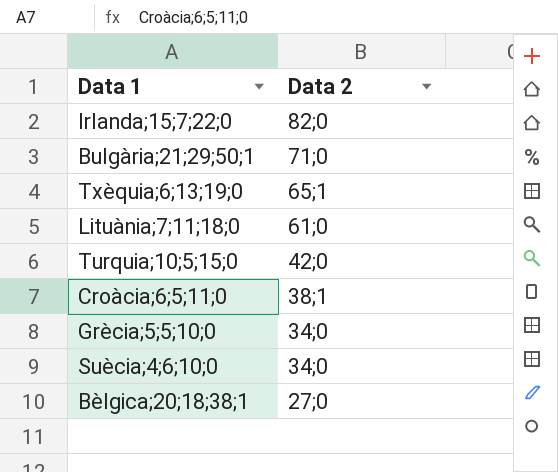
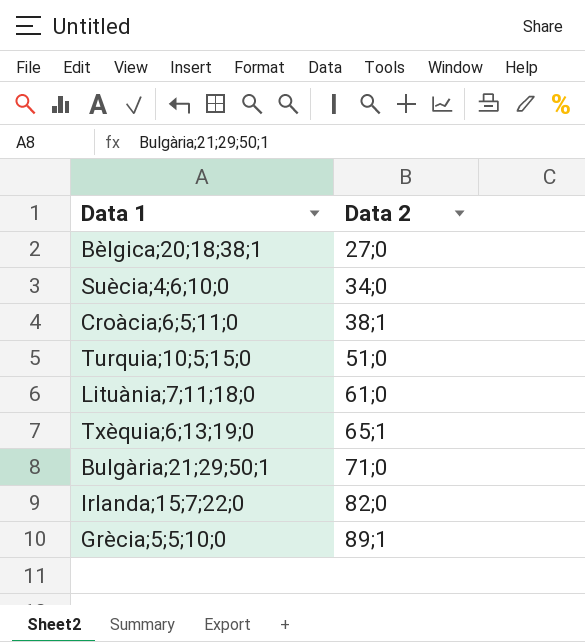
row order: Data 2 descending -> Data 2 ascending
Turquia;10;5;15;0 | Data 2: 42;0 -> 51;0
Grècia;5;5;10;0 | Data 2: 34;0 -> 89;1

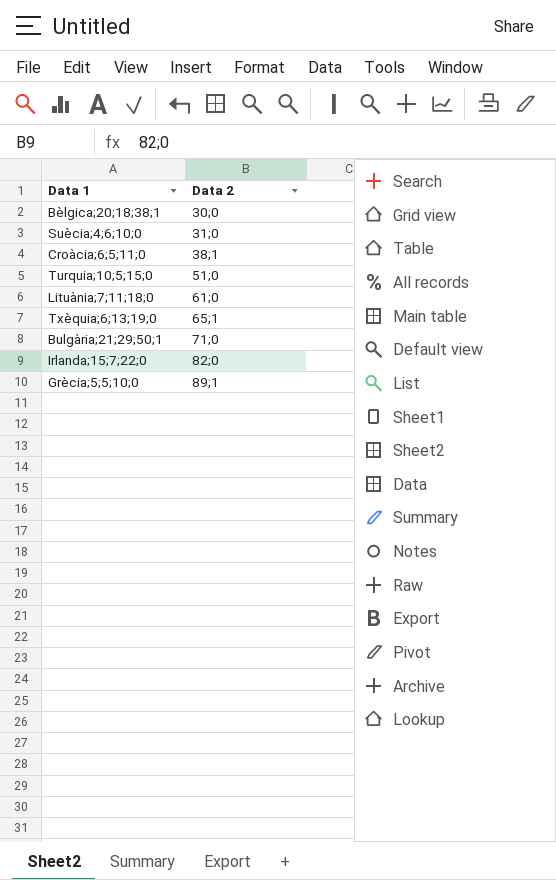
Bèlgica;20;18;38;1 | Data 2: 27;0 -> 30;0
Suècia;4;6;10;0 | Data 2: 34;0 -> 31;0

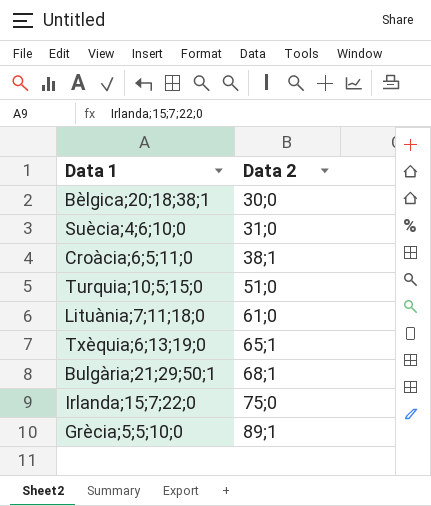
Bulgària;21;29;50;1 | Data 2: 71;0 -> 68;1
Irlanda;15;7;22;0 | Data 2: 82;0 -> 75;0

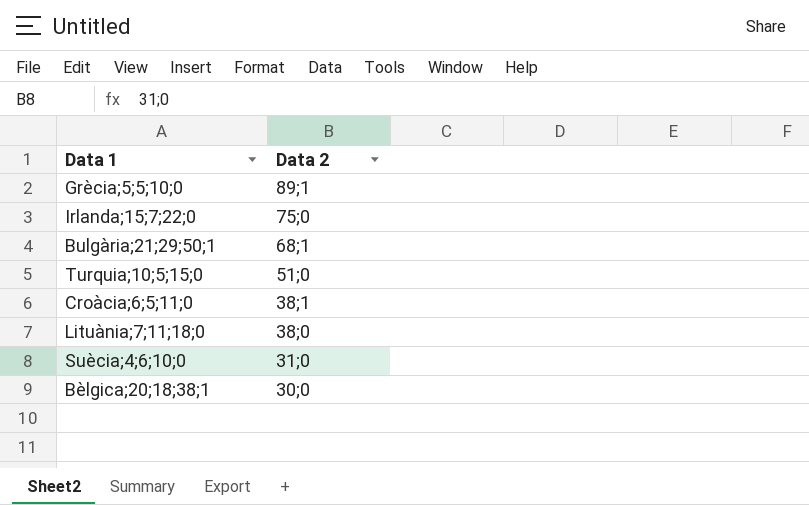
row order: Data 2 ascending -> Data 2 descending
row Txèquia;6;13;19;0: 65;1 -> none
Lituània;7;11;18;0 | Data 2: 61;0 -> 38;0

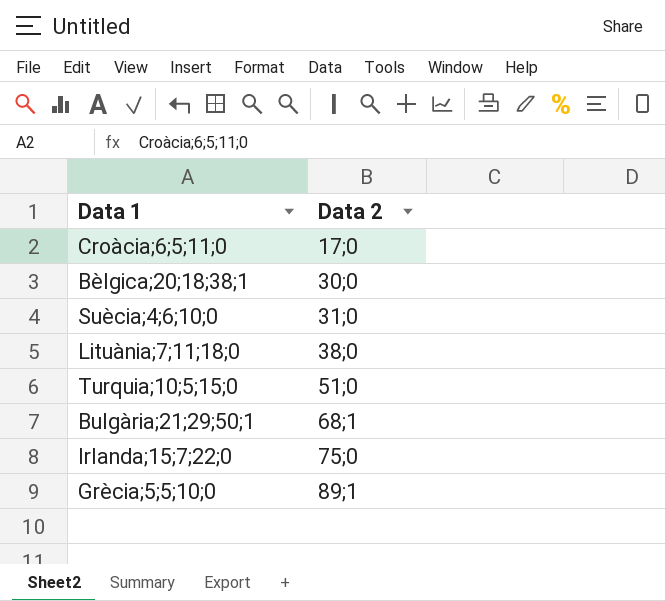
row order: Data 2 descending -> Data 2 ascending
Croàcia;6;5;11;0 | Data 2: 38;1 -> 17;0

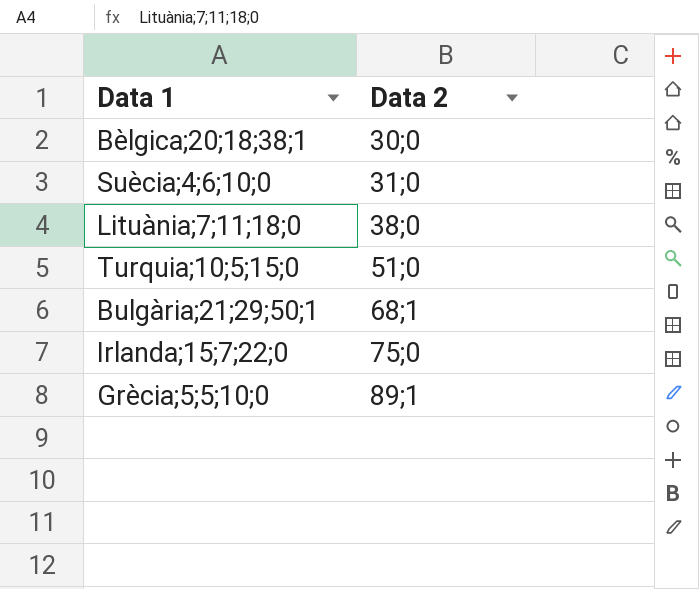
row Croàcia;6;5;11;0: 17;0 -> none

